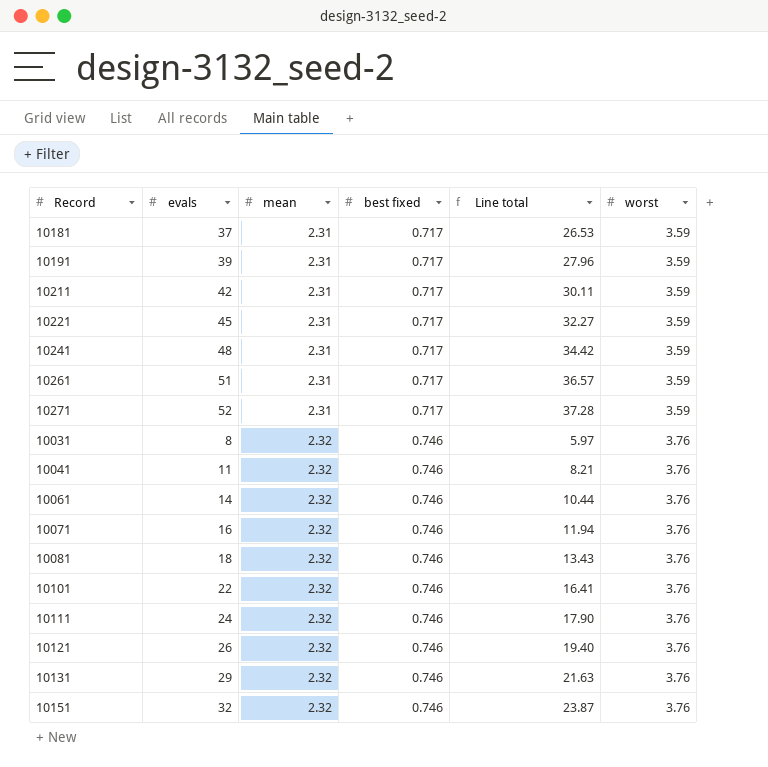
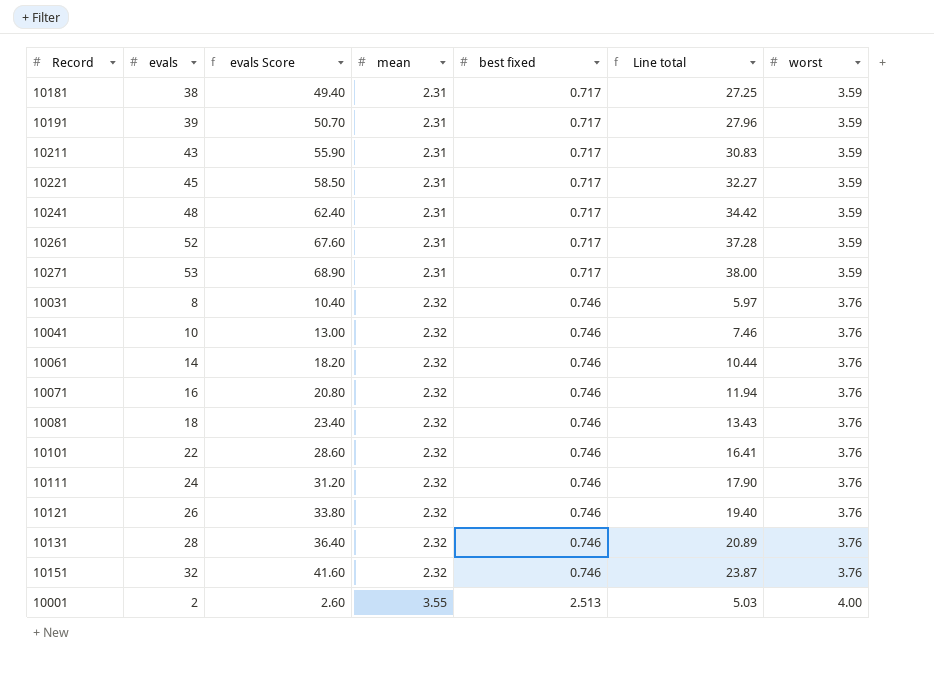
column evals Score | formula: none -> [evals] * 1.3
10181 | evals: 37 -> 38
10181 | Line total: 26.53 -> 27.25
10211 | evals: 42 -> 43
10211 | Line total: 30.11 -> 30.83
10261 | evals: 51 -> 52
10261 | Line total: 36.57 -> 37.28
10271 | evals: 52 -> 53
10271 | Line total: 37.28 -> 38.00
10041 | evals: 11 -> 10
10041 | Line total: 8.21 -> 7.46
10131 | evals: 29 -> 28
10131 | Line total: 21.63 -> 20.89
row 10001: none -> 2 | 2.60 | 3.55 | 2.513 | 5.03 | 4.00

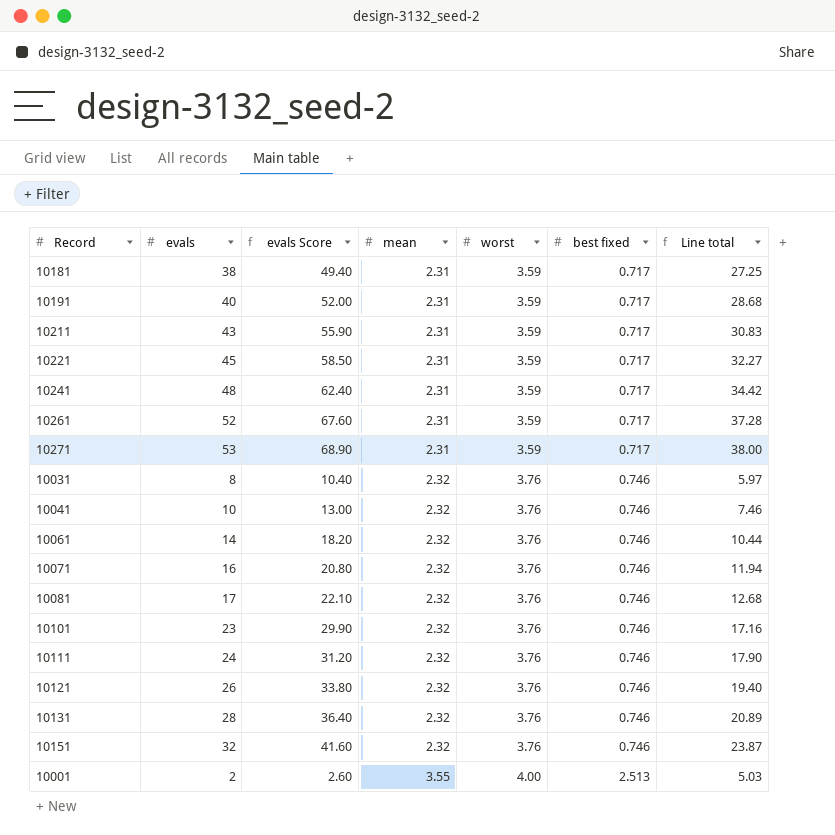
column worst | position: 7 -> 5
10191 | evals: 39 -> 40
10191 | evals Score: 50.70 -> 52.00
10191 | Line total: 27.96 -> 28.68
10081 | evals: 18 -> 17
10081 | evals Score: 23.40 -> 22.10
10081 | Line total: 13.43 -> 12.68
10101 | evals: 22 -> 23
10101 | evals Score: 28.60 -> 29.90
10101 | Line total: 16.41 -> 17.16

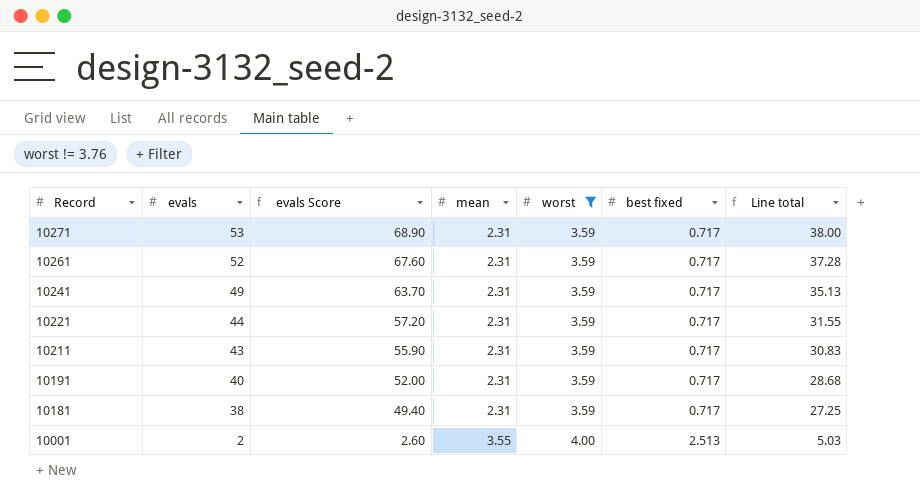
filter: none -> worst != 3.76
row order: mean ascending -> Record descending
10241 | evals: 48 -> 49
10241 | evals Score: 62.40 -> 63.70
10241 | Line total: 34.42 -> 35.13
10221 | evals: 45 -> 44
10221 | evals Score: 58.50 -> 57.20
10221 | Line total: 32.27 -> 31.55

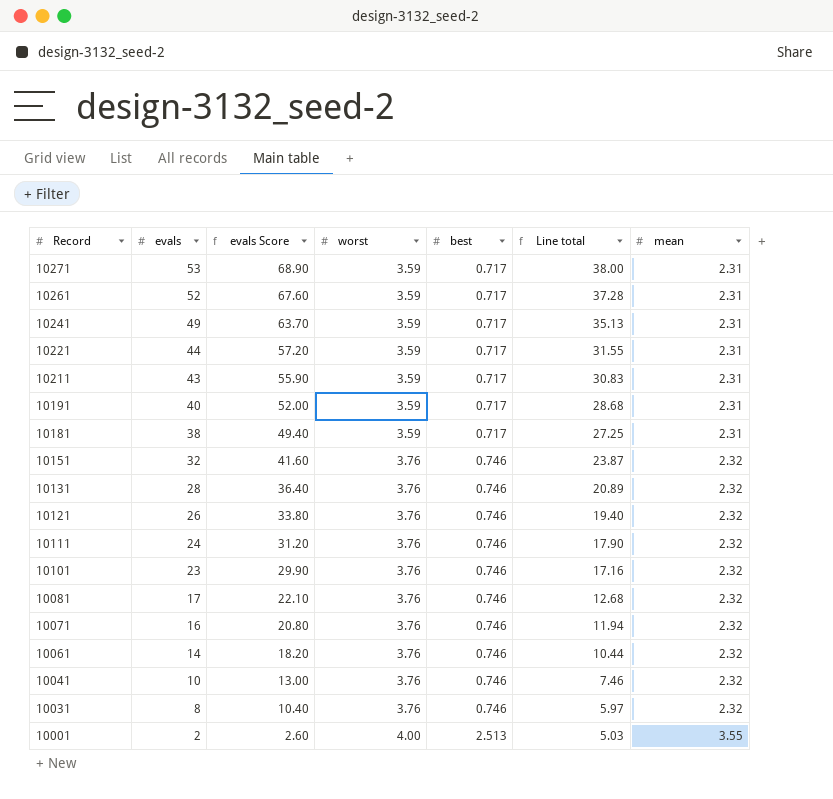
filter: worst != 3.76 -> none
column name: best fixed -> best
column mean | position: 4 -> 7

